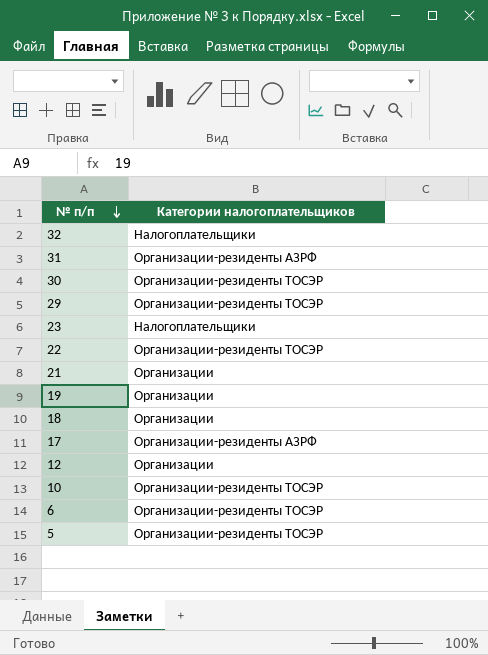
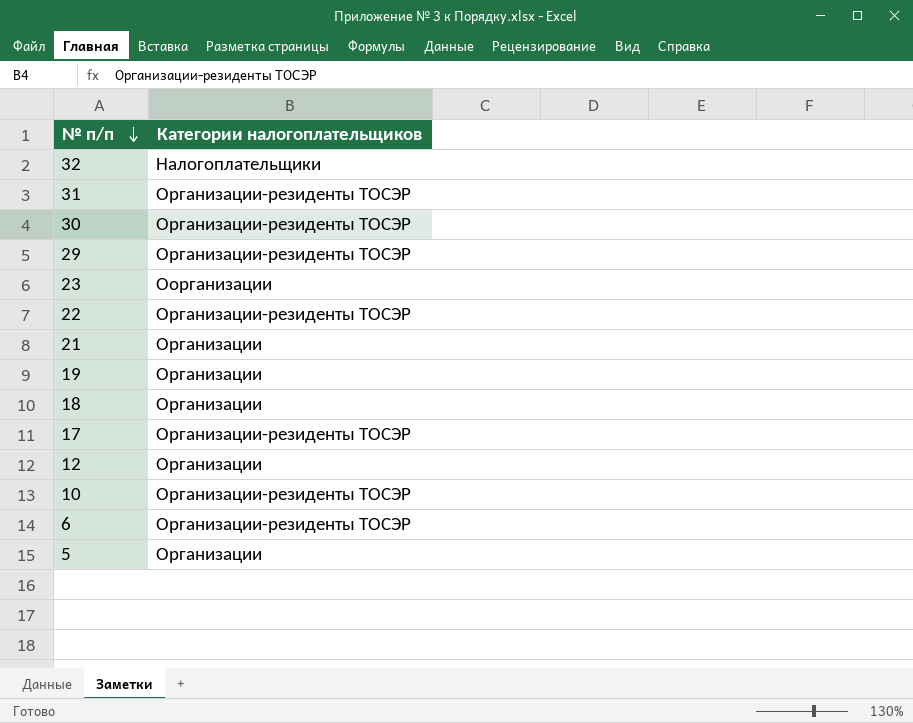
31 | Категории налогоплательщиков: Организации-резиденты АЗРФ -> Организации-резиденты ТОСЭР
23 | Категории налогоплательщиков: Налогоплательщики -> Оорганизации
17 | Категории налогоплательщиков: Организации-резиденты АЗРФ -> Организации-резиденты ТОСЭР
5 | Категории налогоплательщиков: Организации-резиденты ТОСЭР -> Организации

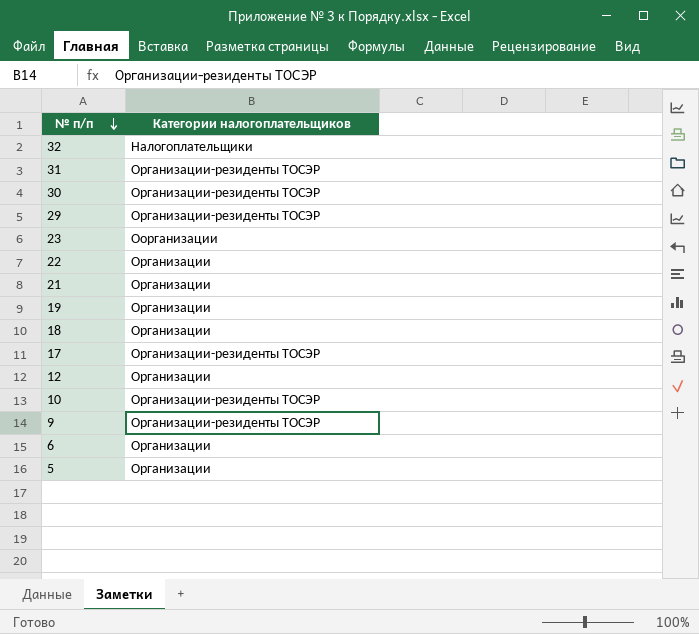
22 | Категории налогоплательщиков: Организации-резиденты ТОСЭР -> Организации
row 9: none -> Организации-резиденты ТОСЭР
6 | Категории налогоплательщиков: Организации-резиденты ТОСЭР -> Организации

